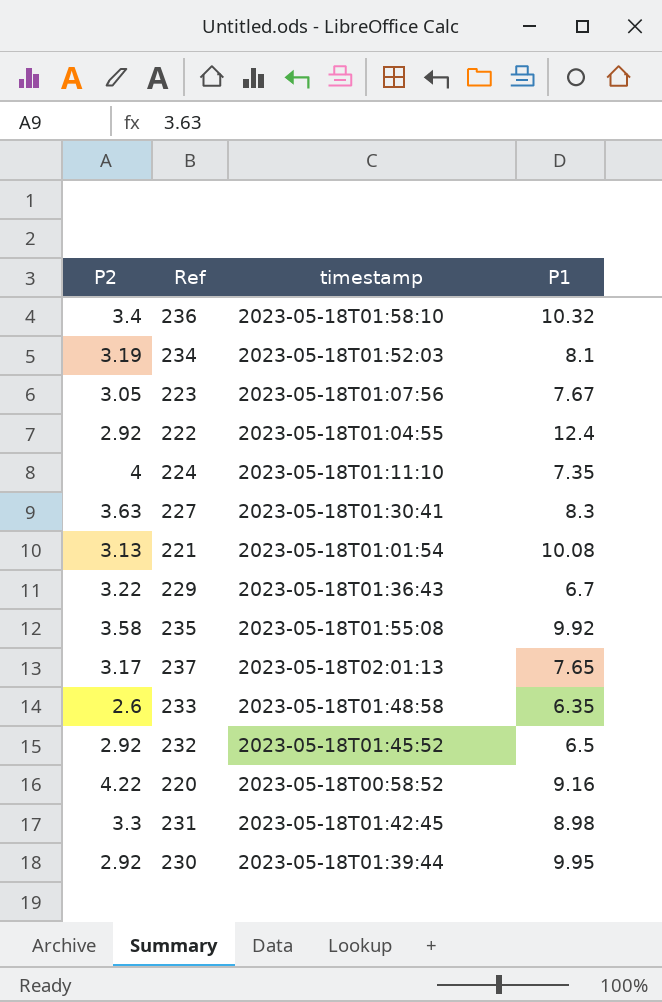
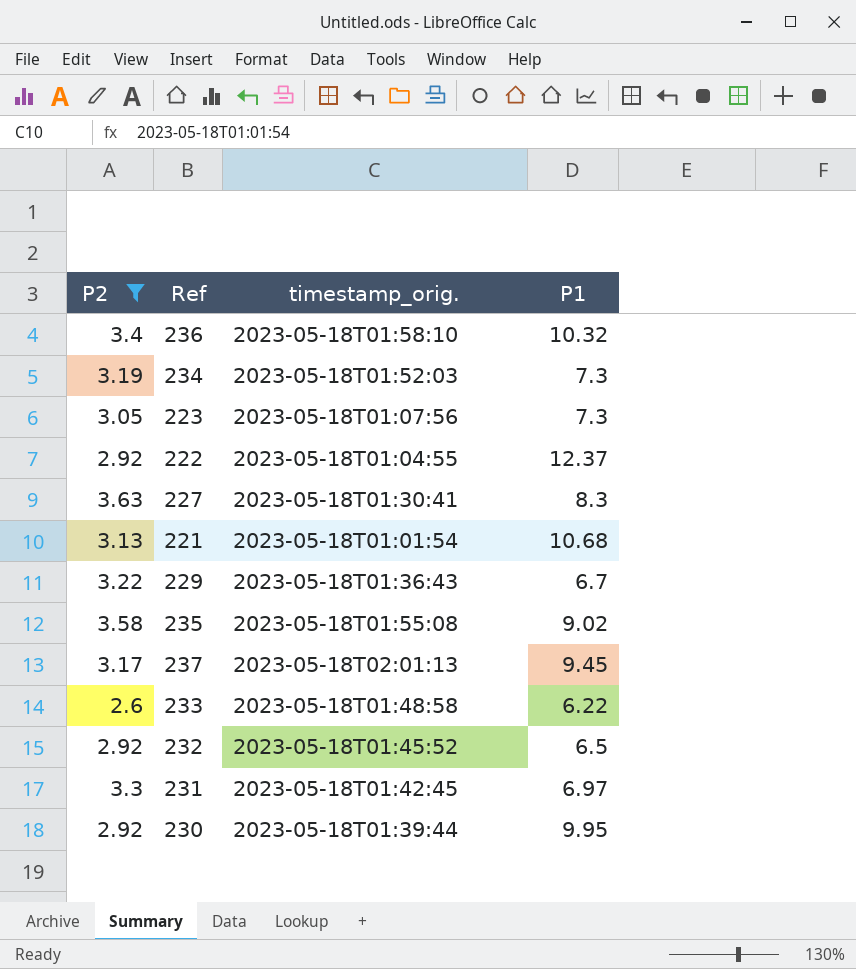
filter: none -> P2 <= 3.63
column name: timestamp -> timestamp_orig.
234 | P1: 8.1 -> 7.3
223 | P1: 7.67 -> 7.3
222 | P1: 12.4 -> 12.37
221 | P1: 10.08 -> 10.68
235 | P1: 9.92 -> 9.02
237 | P1: 7.65 -> 9.45
233 | P1: 6.35 -> 6.22
231 | P1: 8.98 -> 6.97

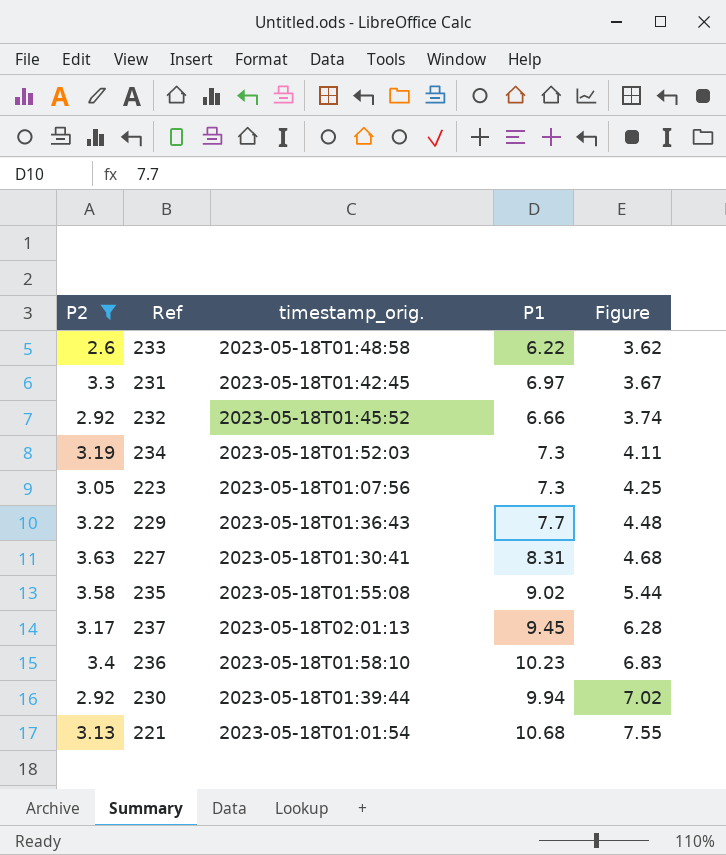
row order: none -> Figure ascending
column Figure | formula: none -> [P1] - [P2]
row 222: 2.92 | 2023-05-18T01:04:55 | 12.37 -> none
232 | P1: 6.5 -> 6.66
229 | P1: 6.7 -> 7.7
227 | P1: 8.3 -> 8.31
236 | P1: 10.32 -> 10.23
230 | P1: 9.95 -> 9.94

